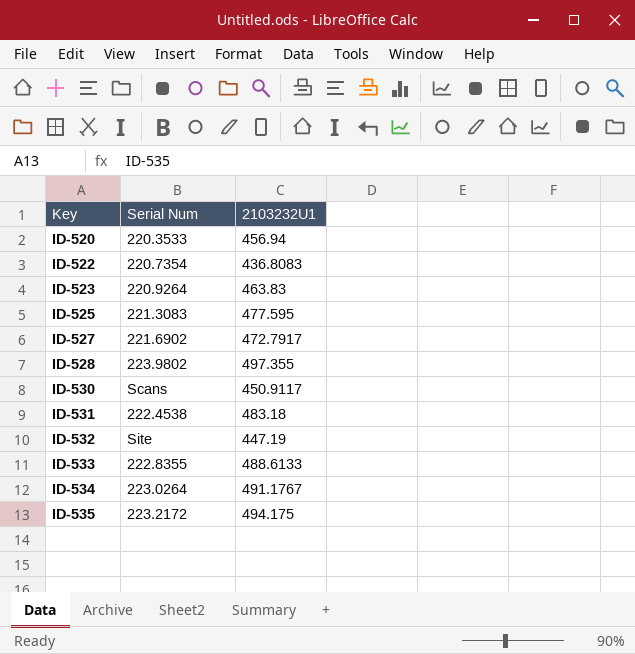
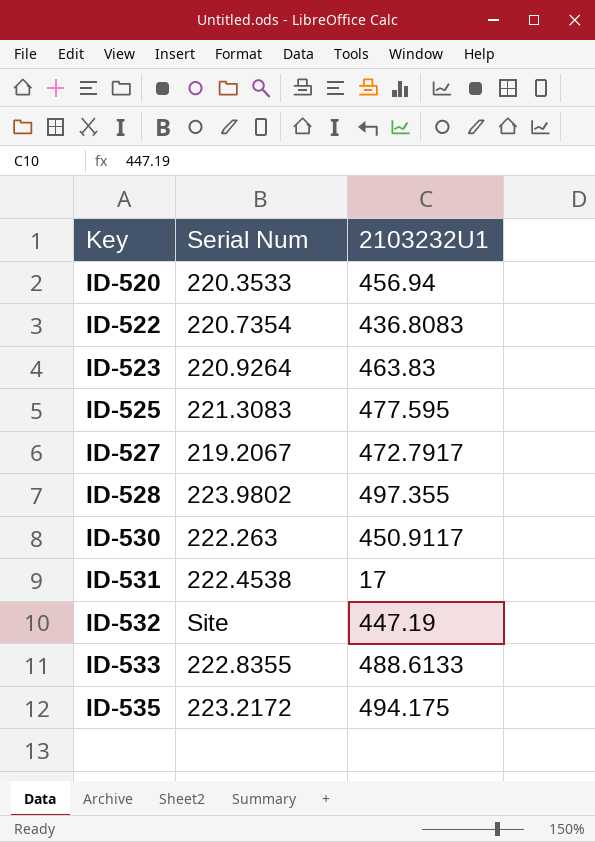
row ID-534: 223.0264 | 491.1767 -> none
ID-527 | Serial Num: 221.6902 -> 219.2067
ID-530 | Serial Num: Scans -> 222.263
ID-531 | 2103232U1: 483.18 -> 17

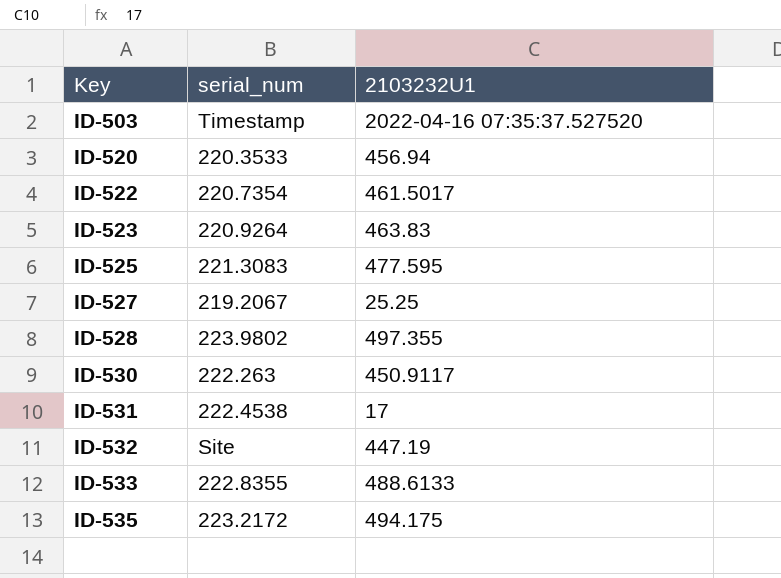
column name: Serial Num -> serial_num
row ID-503: none -> Timestamp | 2022-04-16 07:35:37.527520
ID-522 | 2103232U1: 436.8083 -> 461.5017
ID-527 | 2103232U1: 472.7917 -> 25.25

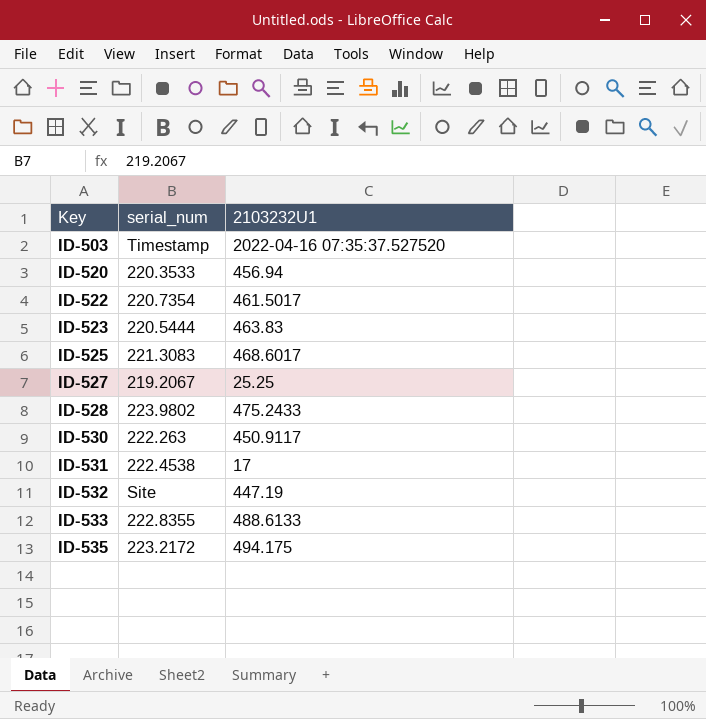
ID-523 | serial_num: 220.9264 -> 220.5444
ID-525 | 2103232U1: 477.595 -> 468.6017
ID-528 | 2103232U1: 497.355 -> 475.2433

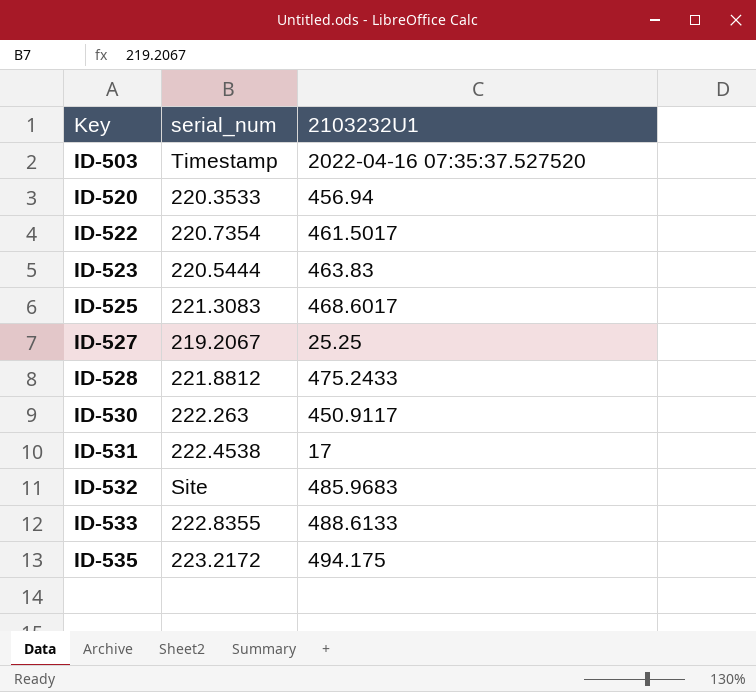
ID-528 | serial_num: 223.9802 -> 221.8812
ID-532 | 2103232U1: 447.19 -> 485.9683

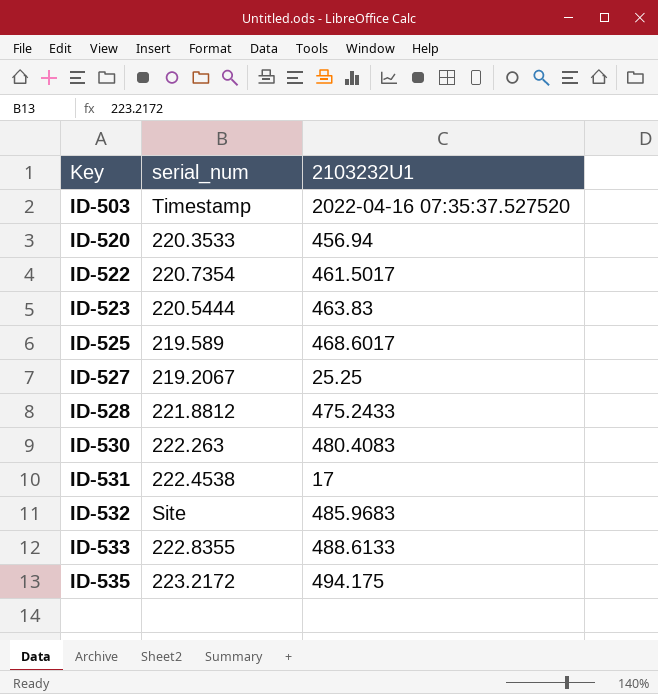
ID-525 | serial_num: 221.3083 -> 219.589
ID-530 | 2103232U1: 450.9117 -> 480.4083

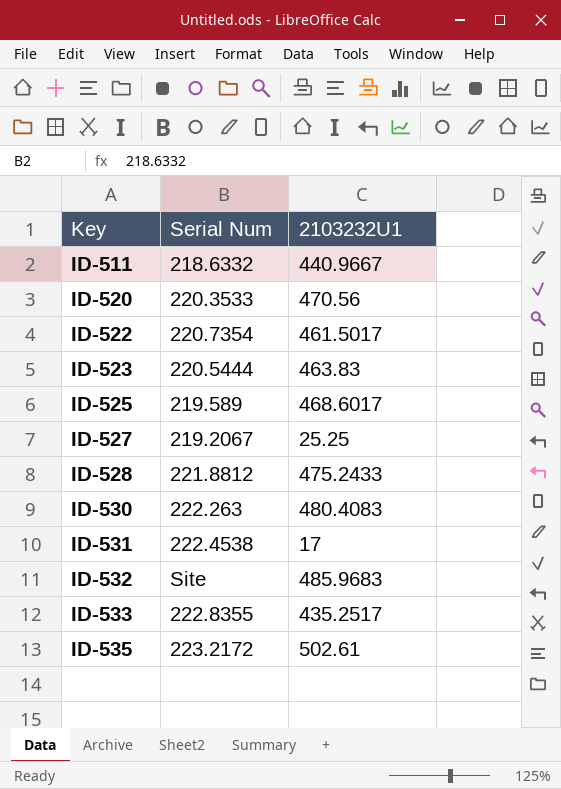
column name: serial_num -> Serial Num
row ID-503: Timestamp | 2022-04-16 07:35:37.527520 -> none
row ID-511: none -> 218.6332 | 440.9667
ID-520 | 2103232U1: 456.94 -> 470.56
ID-533 | 2103232U1: 488.6133 -> 435.2517
ID-535 | 2103232U1: 494.175 -> 502.61

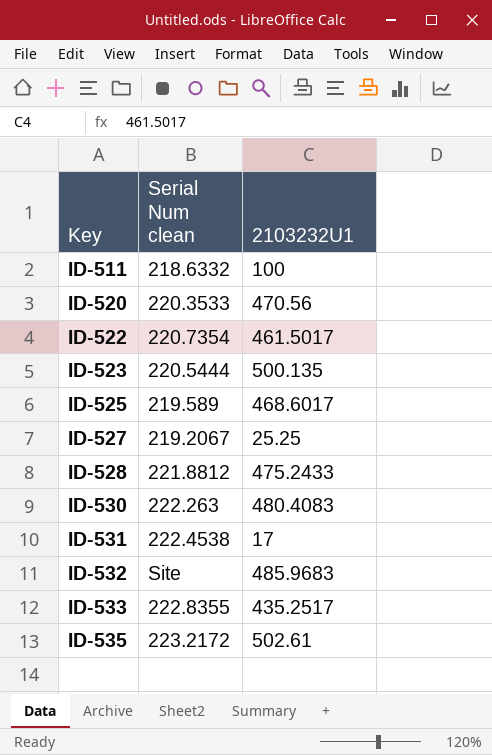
column name: Serial Num -> Serial Num clean
ID-511 | 2103232U1: 440.9667 -> 100
ID-523 | 2103232U1: 463.83 -> 500.135

